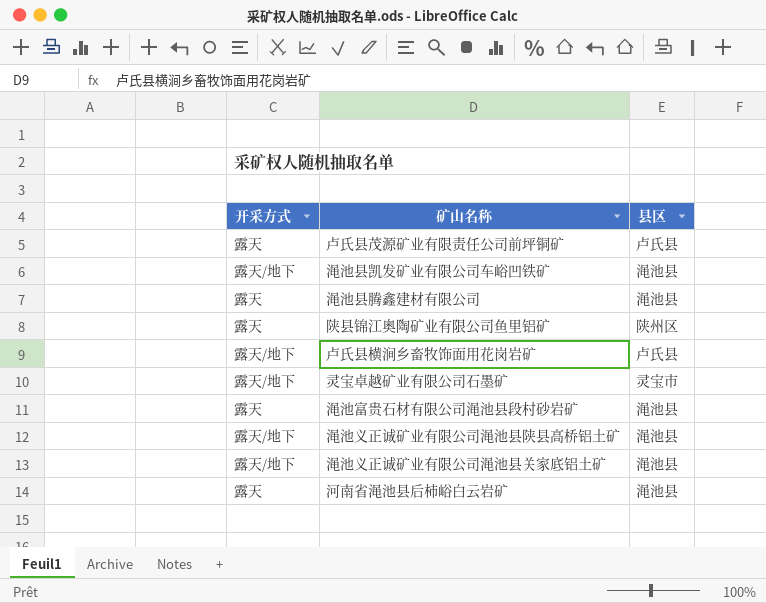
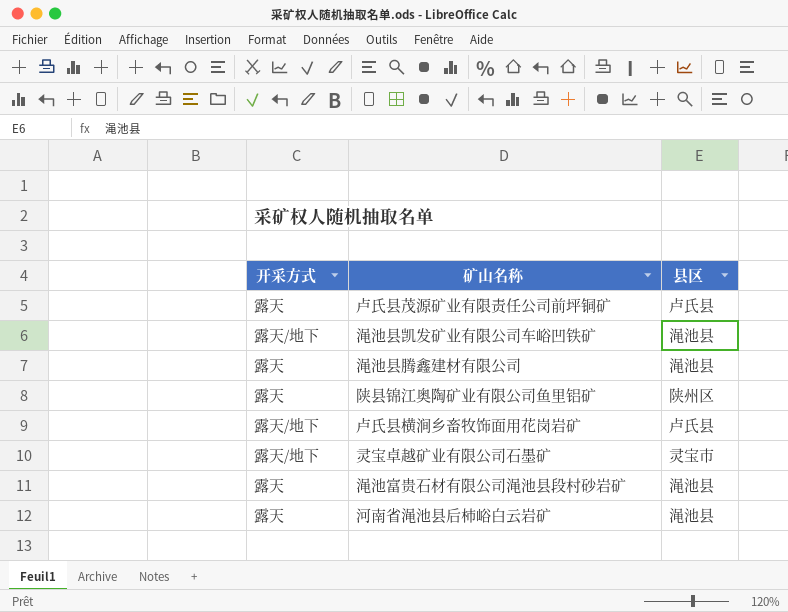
row 渑池义正诚矿业有限公司渑池县陕县高桥铝土矿: 露天/地下 | 渑池县 -> none
row 渑池义正诚矿业有限公司渑池县关家底铝土矿: 露天/地下 | 渑池县 -> none

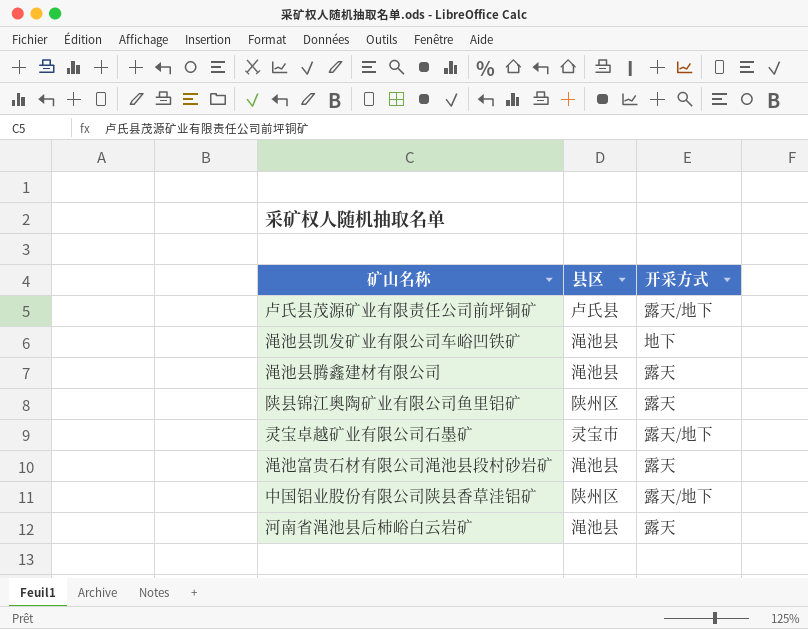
column 开采方式 | position: 1 -> 3
row 卢氏县横涧乡畜牧饰面用花岗岩矿: 露天/地下 | 卢氏县 -> none
卢氏县茂源矿业有限责任公司前坪铜矿 | 开采方式: 露天 -> 露天/地下
渑池县凯发矿业有限公司车峪凹铁矿 | 开采方式: 露天/地下 -> 地下
row 中国铝业股份有限公司陕县香草洼铝矿: none -> 陕州区 | 露天/地下

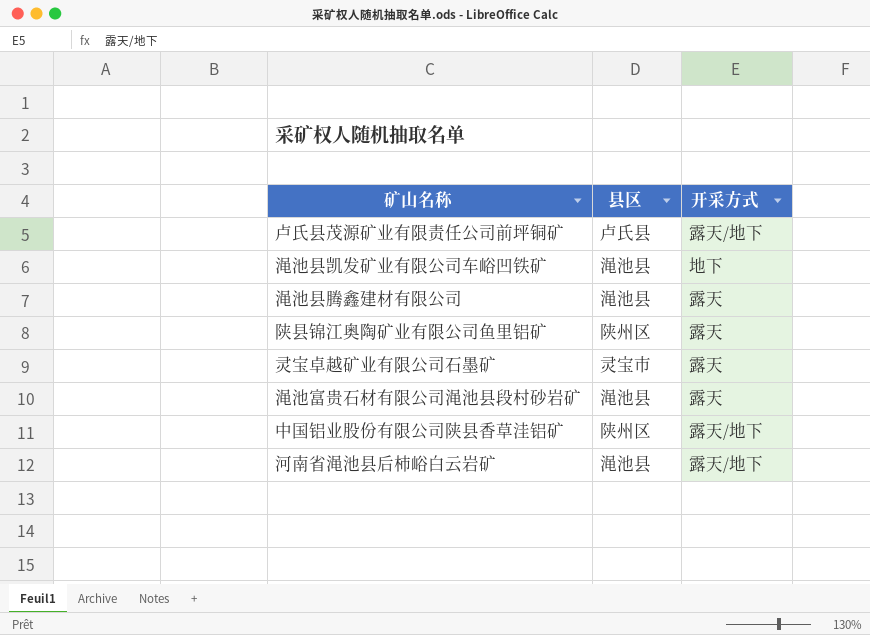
灵宝卓越矿业有限公司石墨矿 | 开采方式: 露天/地下 -> 露天
河南省渑池县后柿峪白云岩矿 | 开采方式: 露天 -> 露天/地下

